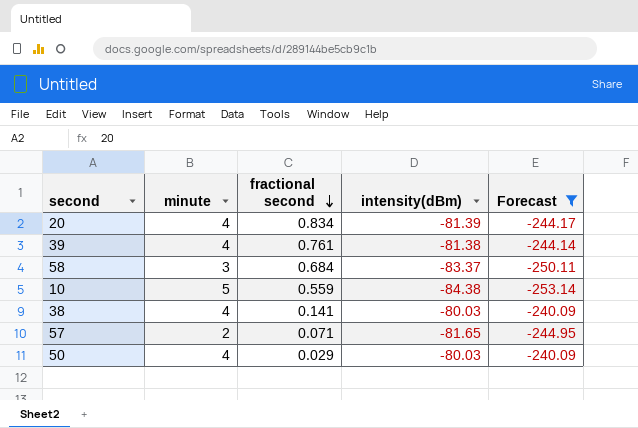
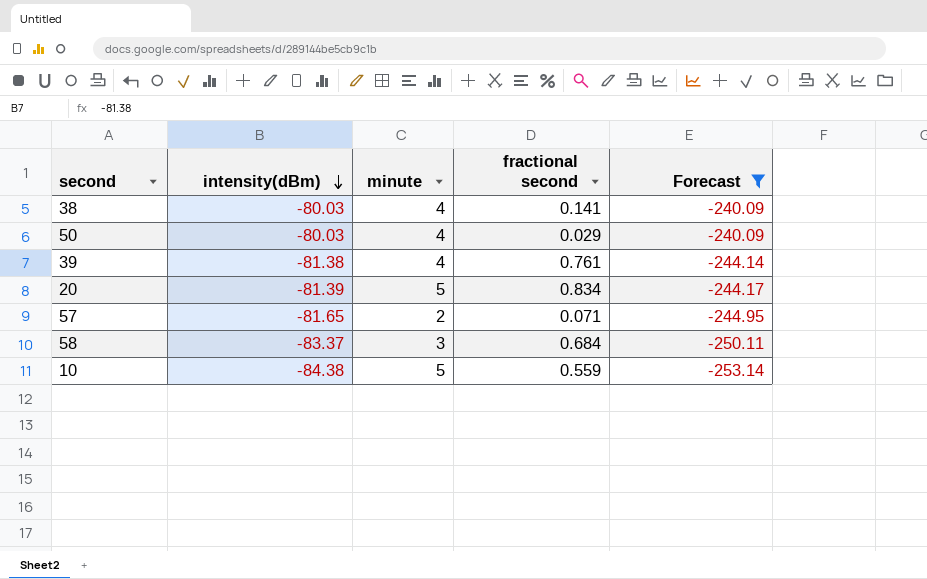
row order: fractional second descending -> intensity(dBm) descending
column intensity(dBm) | position: 4 -> 2
20 | minute: 4 -> 5

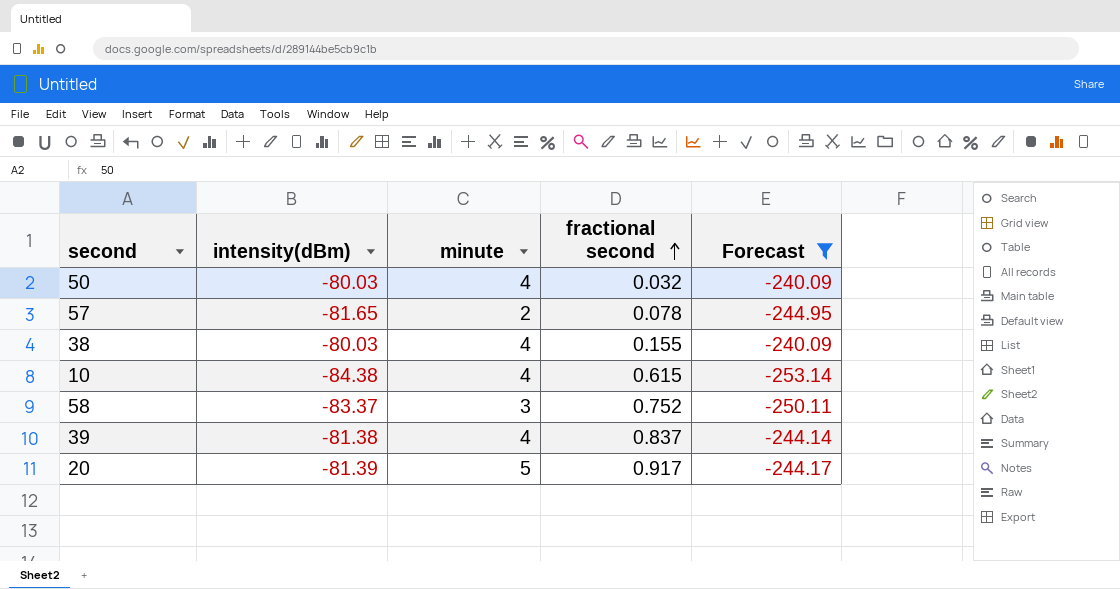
row order: intensity(dBm) descending -> fractional second ascending
50 | fractional second: 0.029 -> 0.032
57 | fractional second: 0.071 -> 0.078
38 | fractional second: 0.141 -> 0.155
10 | minute: 5 -> 4
10 | fractional second: 0.559 -> 0.615
58 | fractional second: 0.684 -> 0.752
39 | fractional second: 0.761 -> 0.837
20 | fractional second: 0.834 -> 0.917

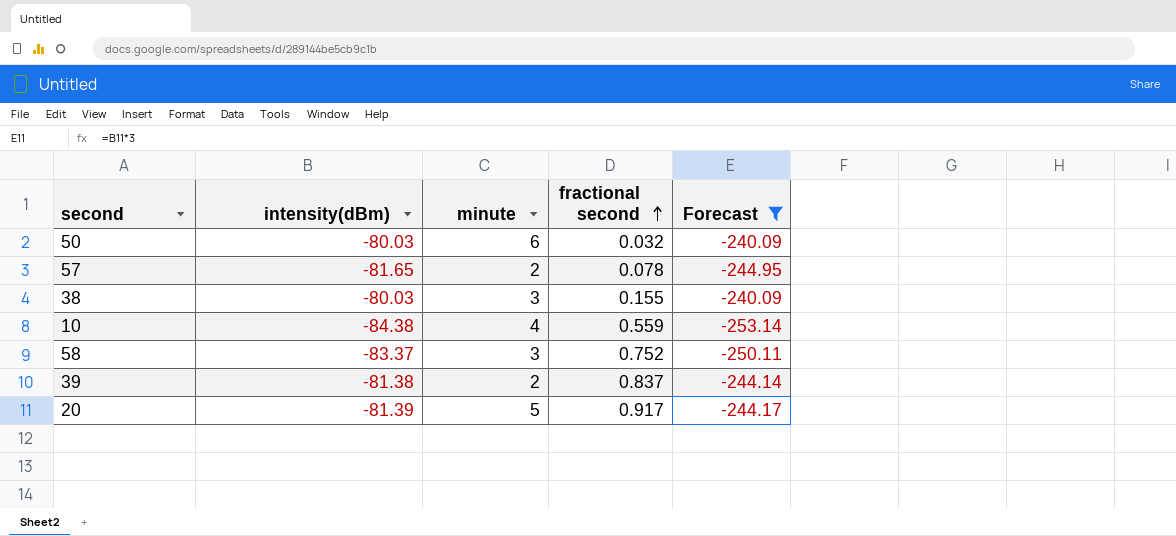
50 | minute: 4 -> 6
38 | minute: 4 -> 3
10 | fractional second: 0.615 -> 0.559
39 | minute: 4 -> 2

